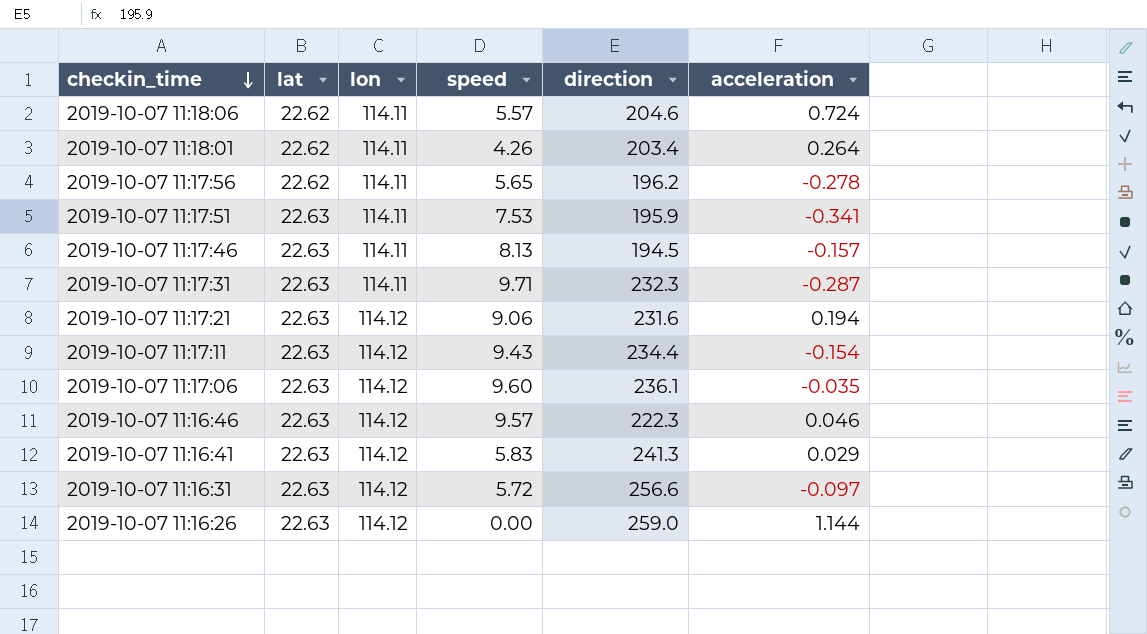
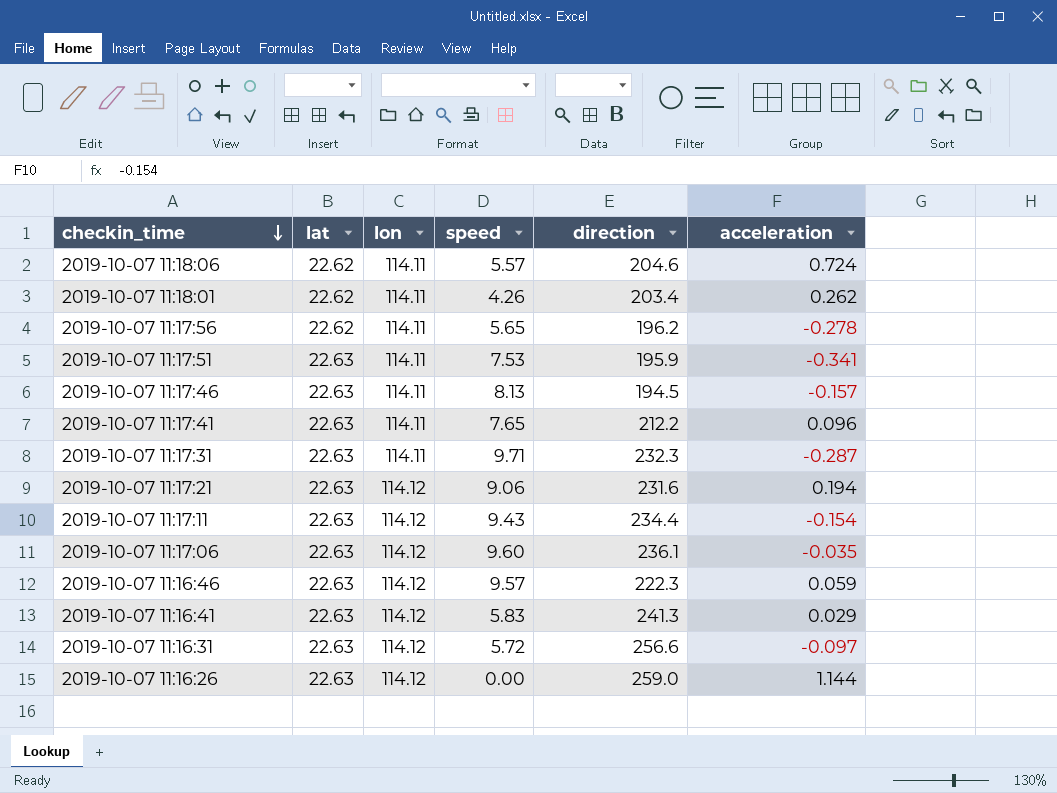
2019-10-07 11:18:01 | acceleration: 0.264 -> 0.262
row 2019-10-07 11:17:41: none -> 22.63 | 114.11 | 7.65 | 212.2 | 0.096
2019-10-07 11:16:46 | acceleration: 0.046 -> 0.059

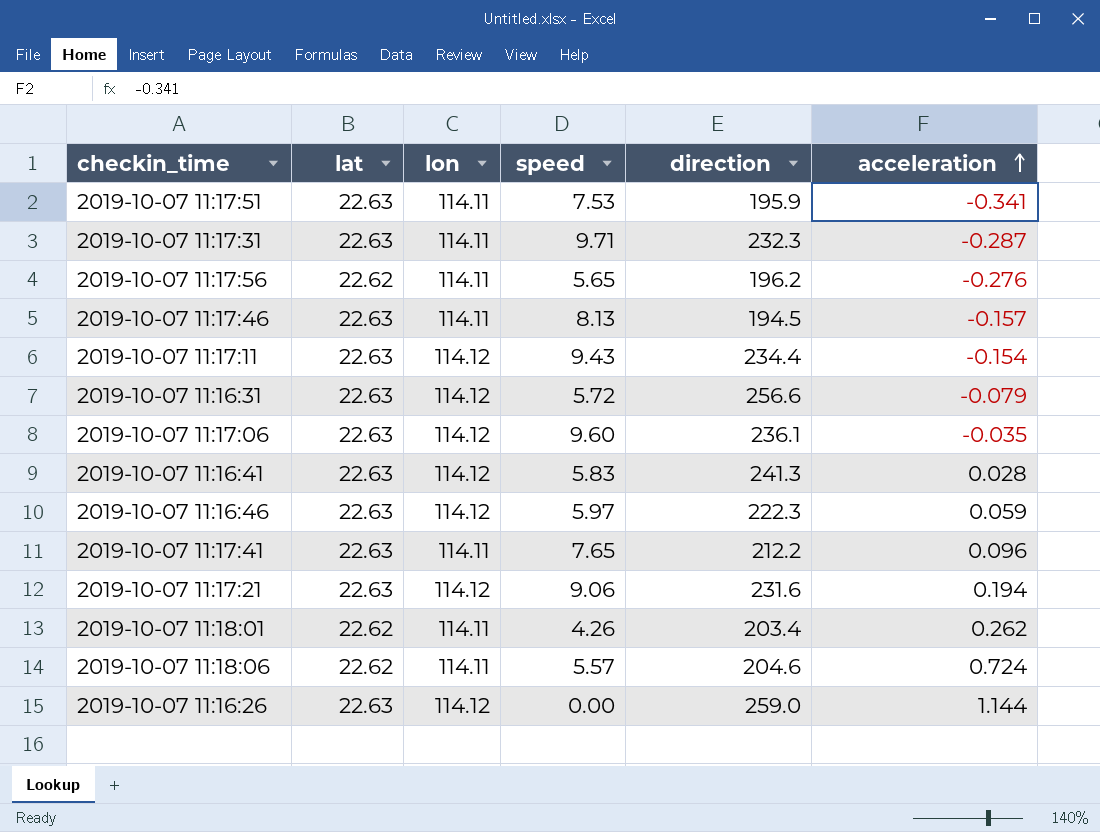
row order: checkin_time descending -> acceleration ascending
2019-10-07 11:17:56 | acceleration: -0.278 -> -0.276
2019-10-07 11:16:31 | acceleration: -0.097 -> -0.079
2019-10-07 11:16:41 | acceleration: 0.029 -> 0.028
2019-10-07 11:16:46 | speed: 9.57 -> 5.97

